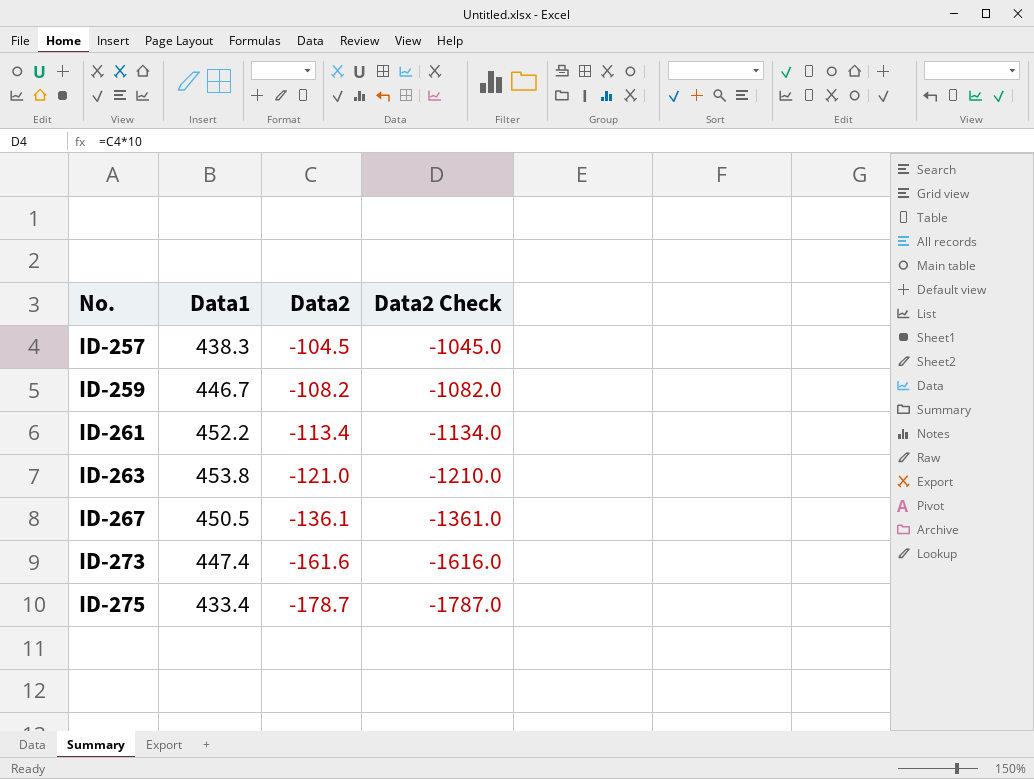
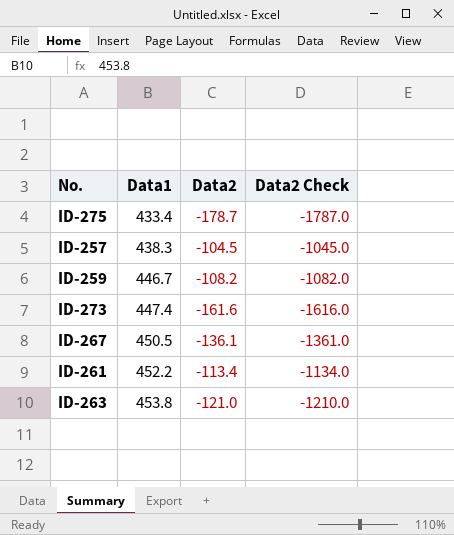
row order: No. ascending -> Data1 ascending

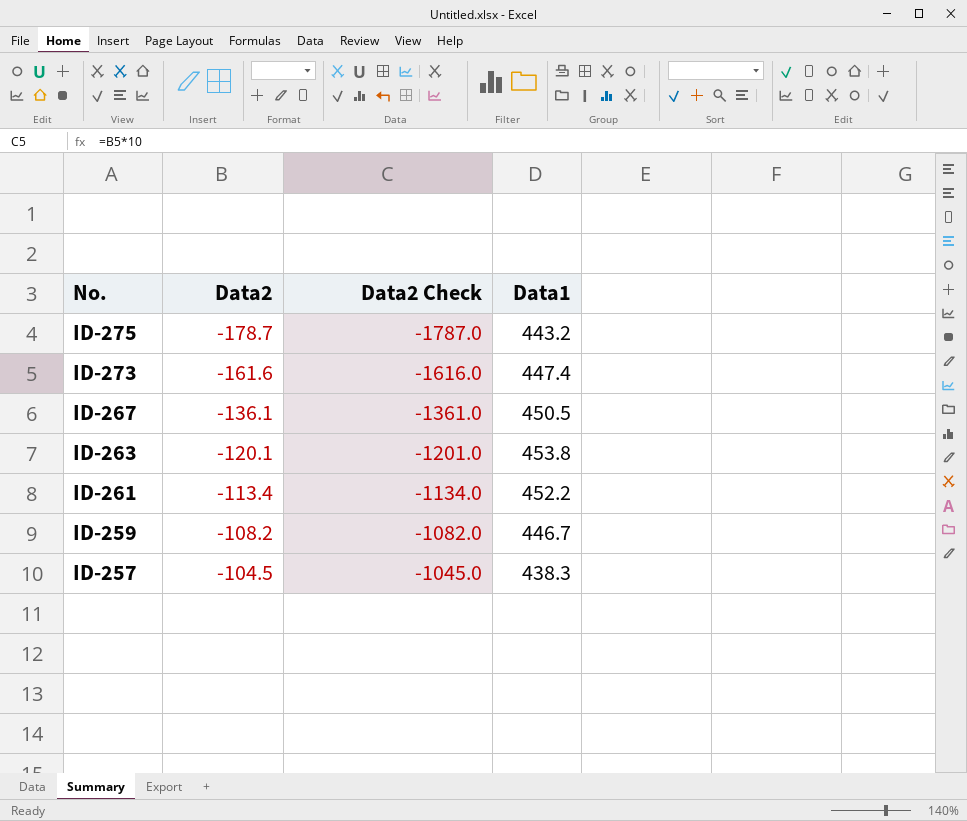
row order: Data1 ascending -> No. descending
column Data1 | position: 2 -> 4
ID-275 | Data1: 433.4 -> 443.2
ID-263 | Data2: -121.0 -> -120.1
ID-263 | Data2 Check: -1210.0 -> -1201.0

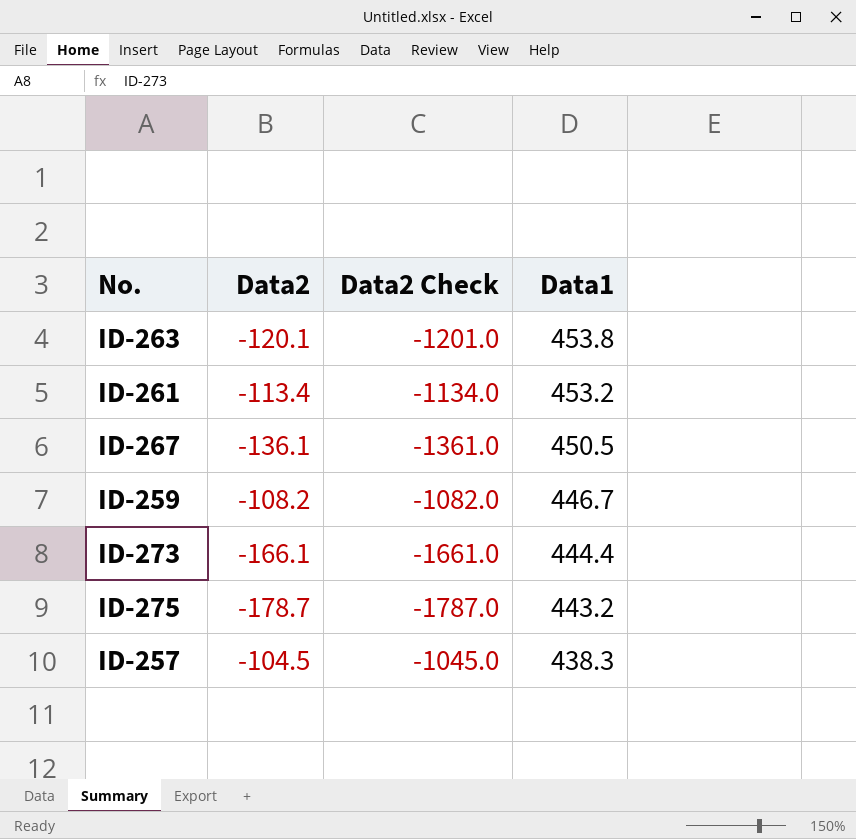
row order: No. descending -> Data1 descending
ID-261 | Data1: 452.2 -> 453.2
ID-273 | Data2: -161.6 -> -166.1
ID-273 | Data2 Check: -1616.0 -> -1661.0
ID-273 | Data1: 447.4 -> 444.4

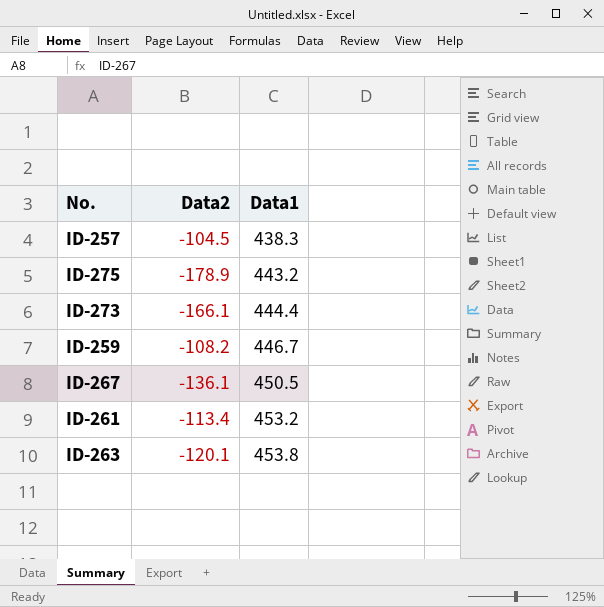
row order: Data1 descending -> Data1 ascending
column Data2 Check | formula: [Data2] * 10 -> none
ID-275 | Data2: -178.7 -> -178.9

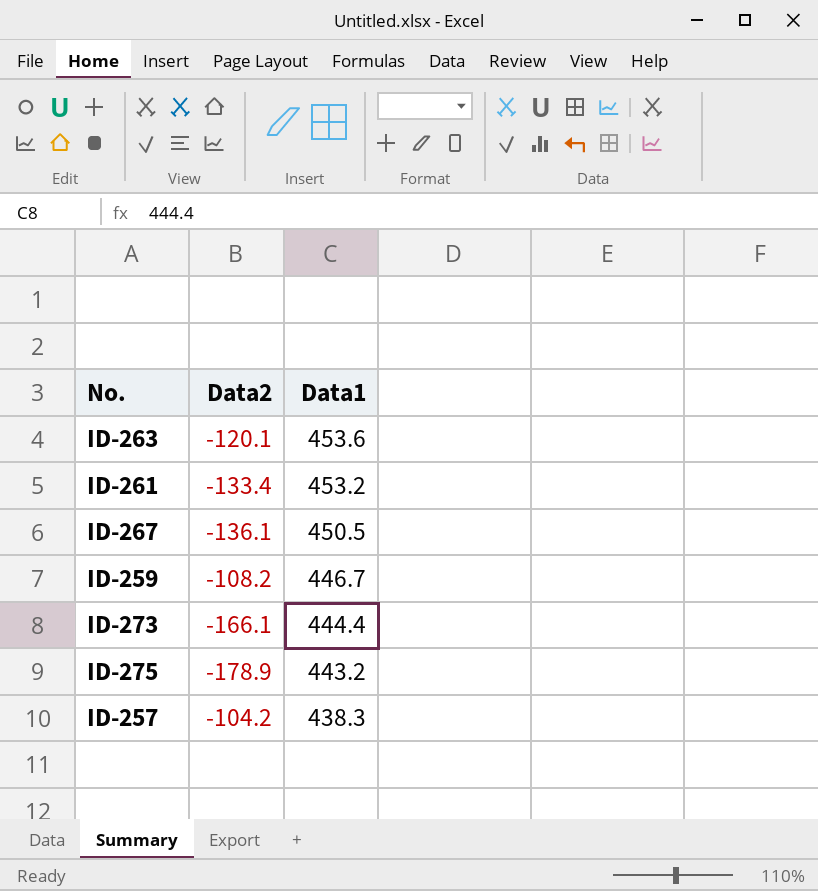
row order: Data1 ascending -> Data1 descending
ID-263 | Data1: 453.8 -> 453.6
ID-261 | Data2: -113.4 -> -133.4
ID-257 | Data2: -104.5 -> -104.2

